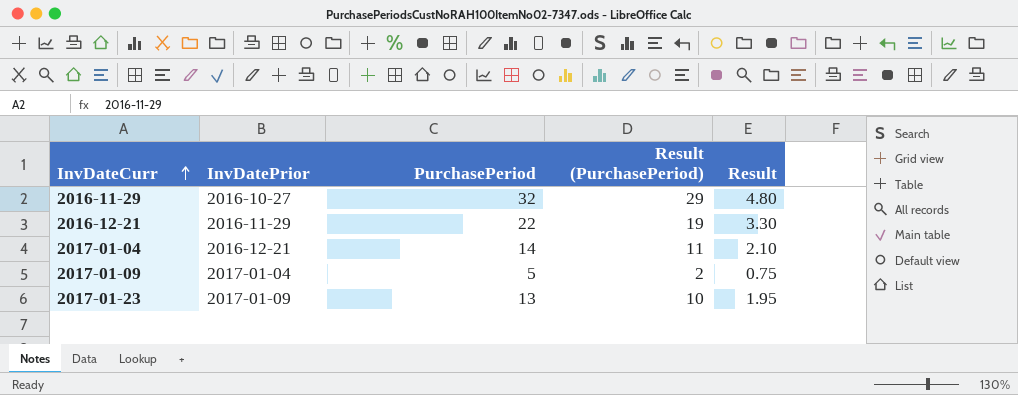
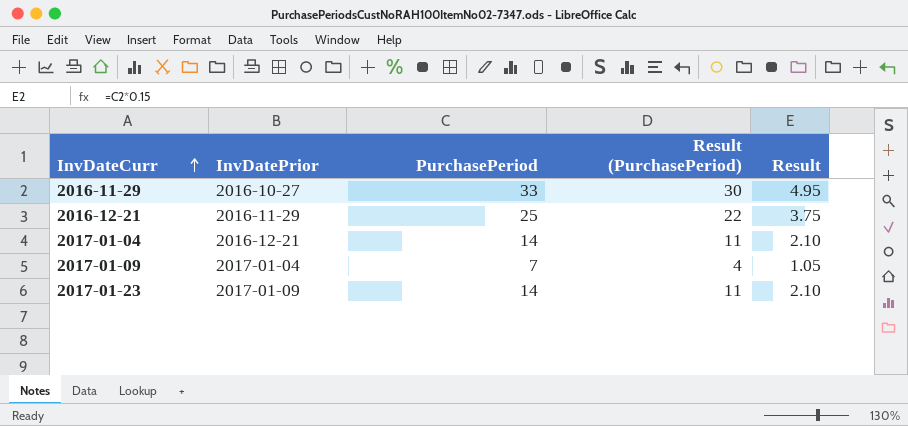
2016-11-29 | PurchasePeriod: 32 -> 33
2016-11-29 | Result (PurchasePeriod): 29 -> 30
2016-11-29 | Result: 4.80 -> 4.95
2016-12-21 | PurchasePeriod: 22 -> 25
2016-12-21 | Result (PurchasePeriod): 19 -> 22
2016-12-21 | Result: 3.30 -> 3.75
2017-01-09 | PurchasePeriod: 5 -> 7
2017-01-09 | Result (PurchasePeriod): 2 -> 4
2017-01-09 | Result: 0.75 -> 1.05
2017-01-23 | PurchasePeriod: 13 -> 14
2017-01-23 | Result (PurchasePeriod): 10 -> 11
2017-01-23 | Result: 1.95 -> 2.10

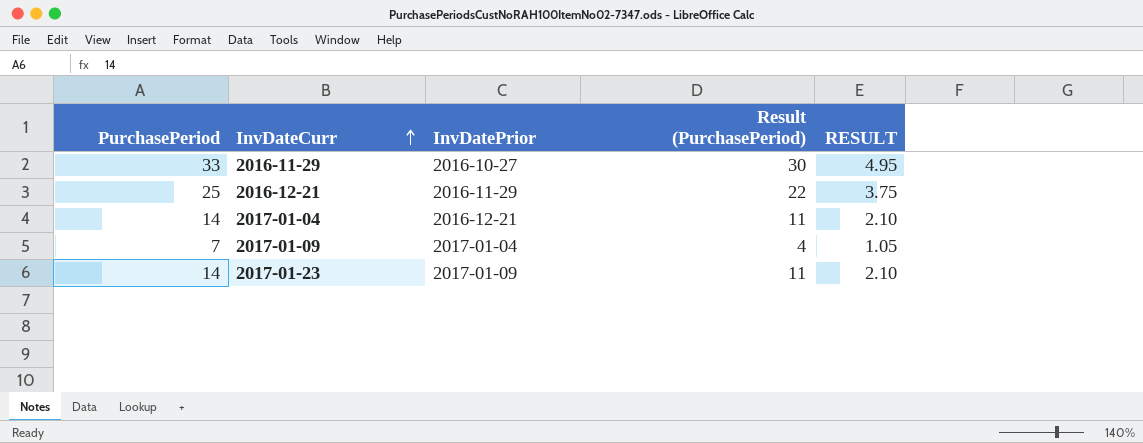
column PurchasePeriod | position: 3 -> 1
column name: Result -> RESULT

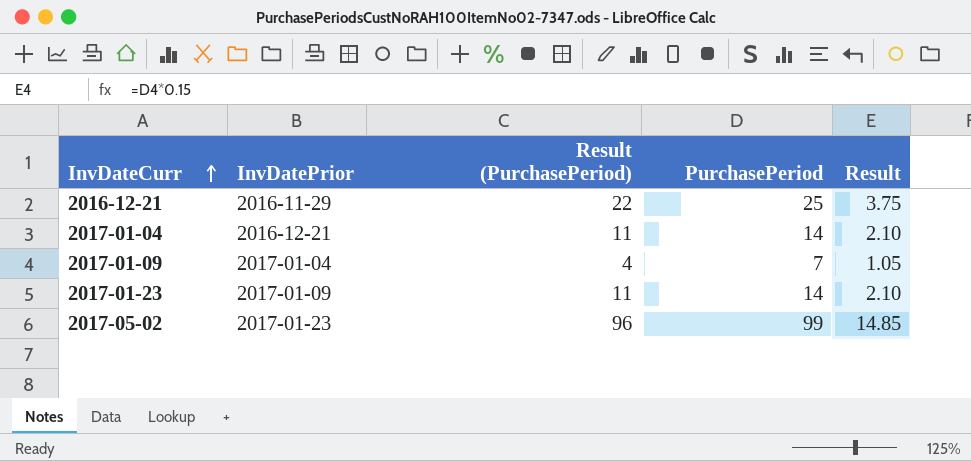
column PurchasePeriod | position: 1 -> 4
column name: RESULT -> Result
row 2016-11-29: 33 | 2016-10-27 | 30 | 4.95 -> none
row 2017-05-02: none -> 2017-01-23 | 96 | 99 | 14.85

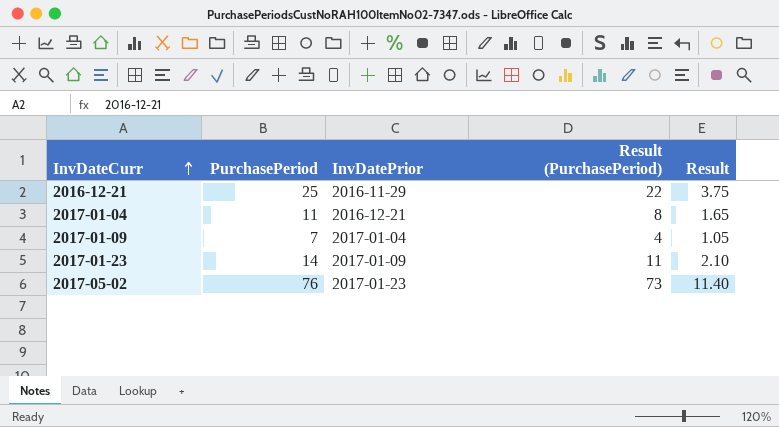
column PurchasePeriod | position: 4 -> 2
2017-01-04 | PurchasePeriod: 14 -> 11
2017-01-04 | Result (PurchasePeriod): 11 -> 8
2017-01-04 | Result: 2.10 -> 1.65
2017-05-02 | PurchasePeriod: 99 -> 76
2017-05-02 | Result (PurchasePeriod): 96 -> 73
2017-05-02 | Result: 14.85 -> 11.40

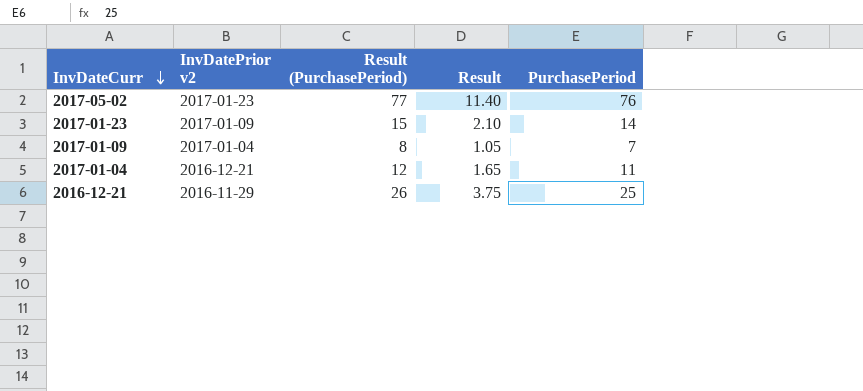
row order: InvDateCurr ascending -> InvDateCurr descending
column name: InvDatePrior -> InvDatePrior v2
column Result (PurchasePeriod) | formula: [PurchasePeriod] - 3 -> [PurchasePeriod] + 1
column PurchasePeriod | position: 2 -> 5

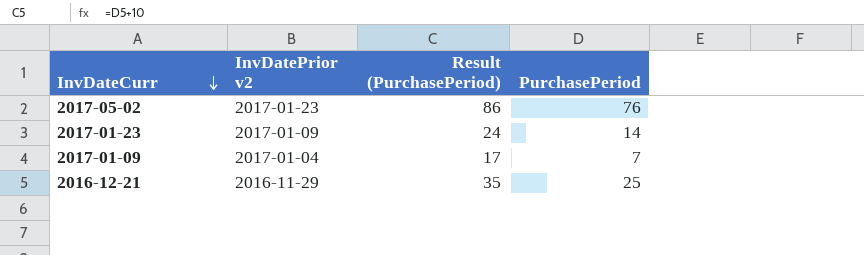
column Result | formula: [PurchasePeriod] * 0.15 -> none
column Result (PurchasePeriod) | formula: [PurchasePeriod] + 1 -> [PurchasePeriod] + 10
row 2017-01-04: 2016-12-21 | 12 | 1.65 | 11 -> none

